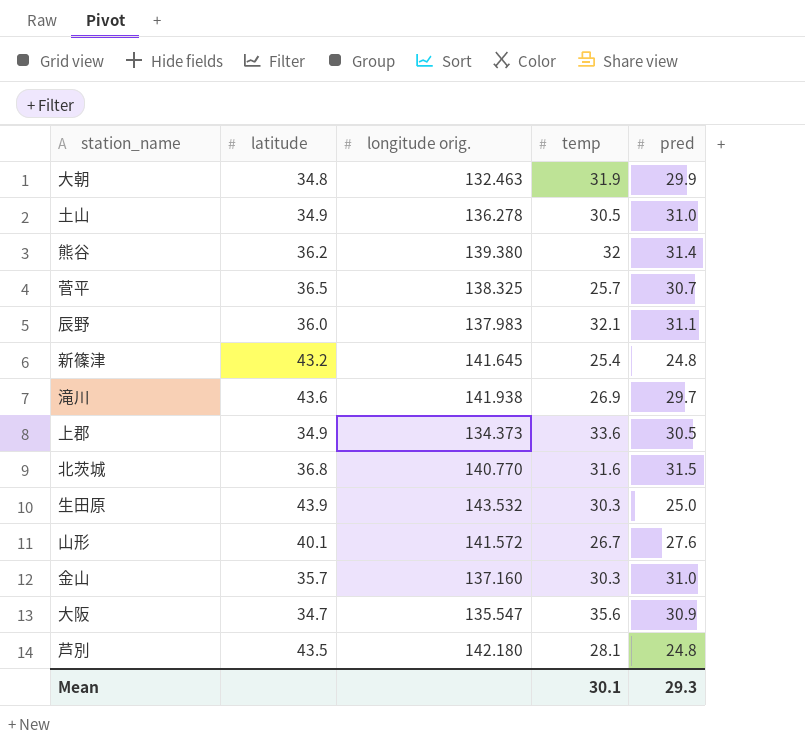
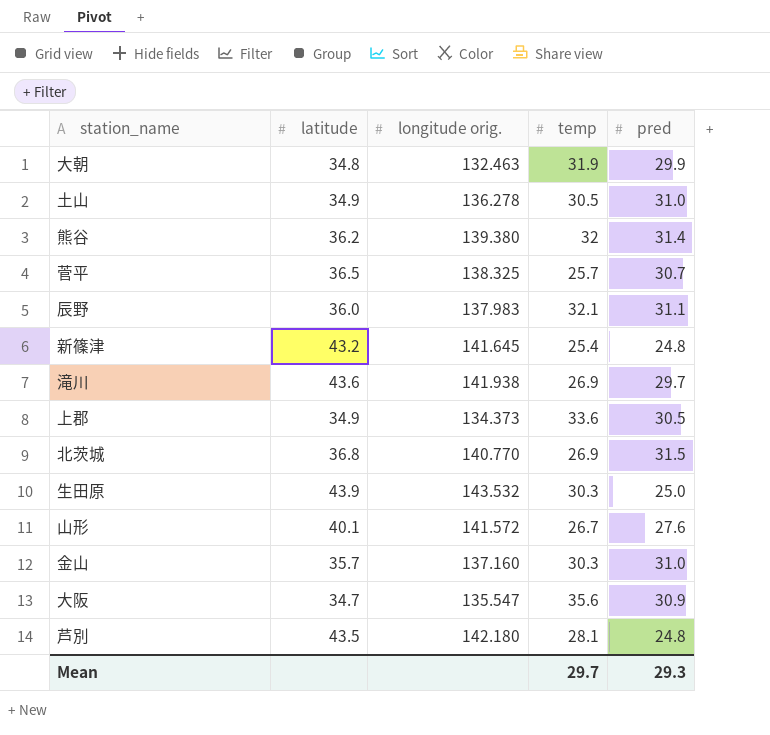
北茨城 | temp: 31.6 -> 26.9
Mean | temp: 30.1 -> 29.7

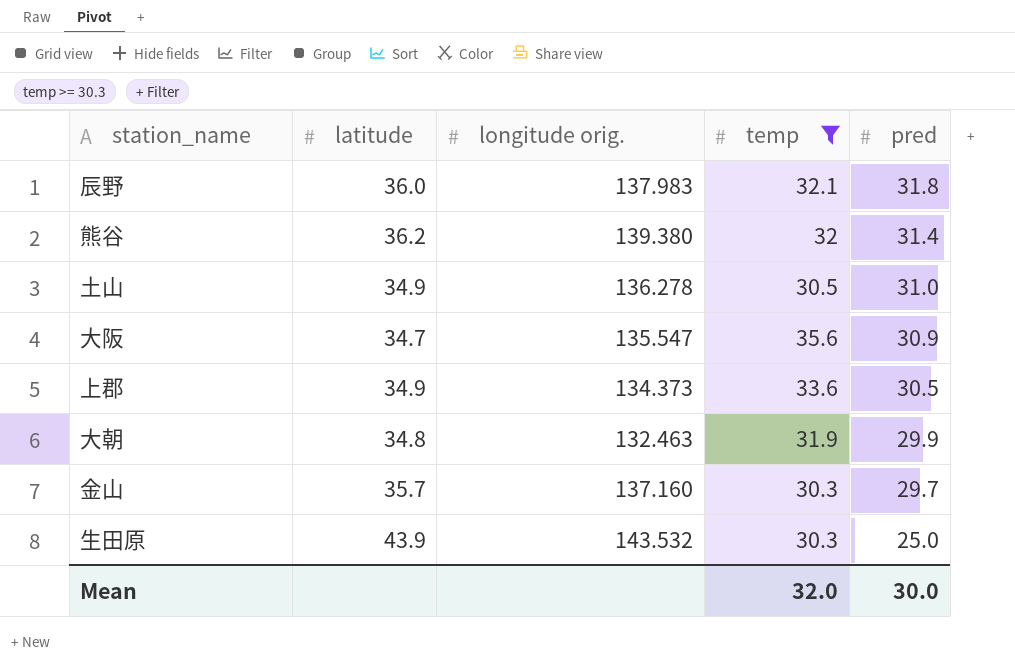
filter: none -> temp >= 30.3
row order: none -> pred descending
辰野 | pred: 31.1 -> 31.8
金山 | pred: 31.0 -> 29.7
Mean | temp: 29.7 -> 32.0
Mean | pred: 29.3 -> 30.0

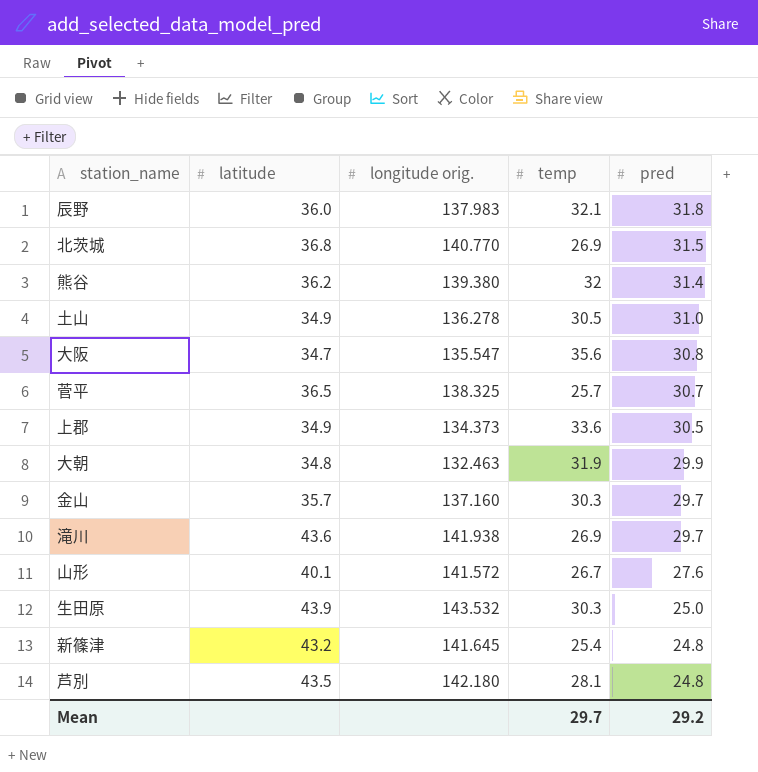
filter: temp >= 30.3 -> none
大阪 | pred: 30.9 -> 30.8
Mean | temp: 32.0 -> 29.7
Mean | pred: 30.0 -> 29.2

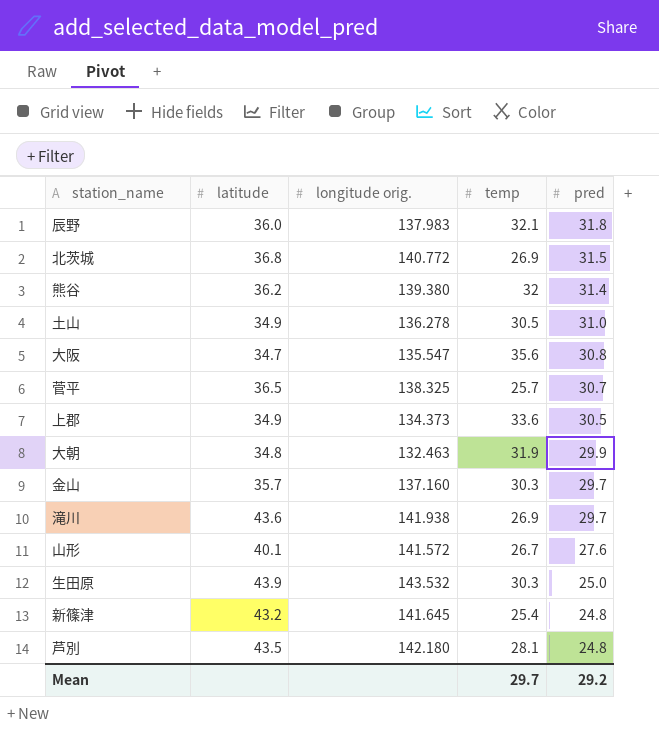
北茨城 | longitude orig.: 140.770 -> 140.772

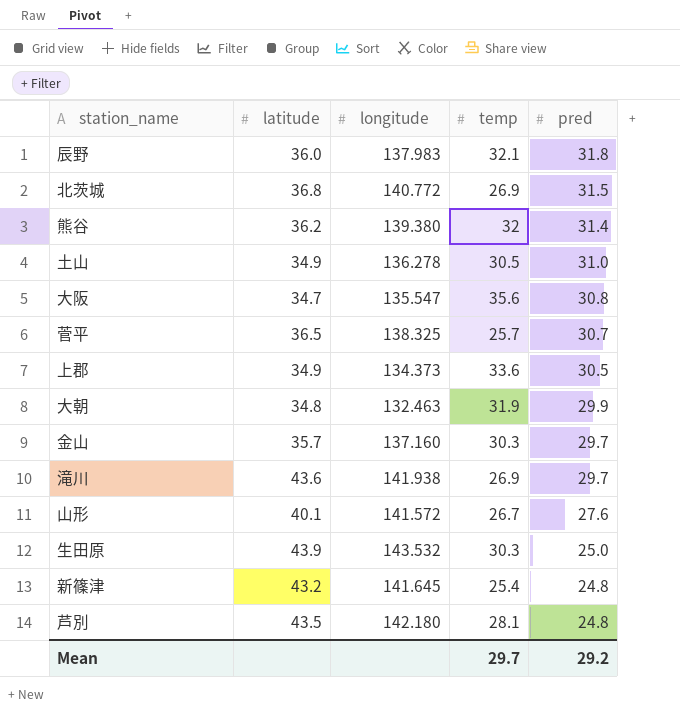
column name: longitude orig. -> longitude

